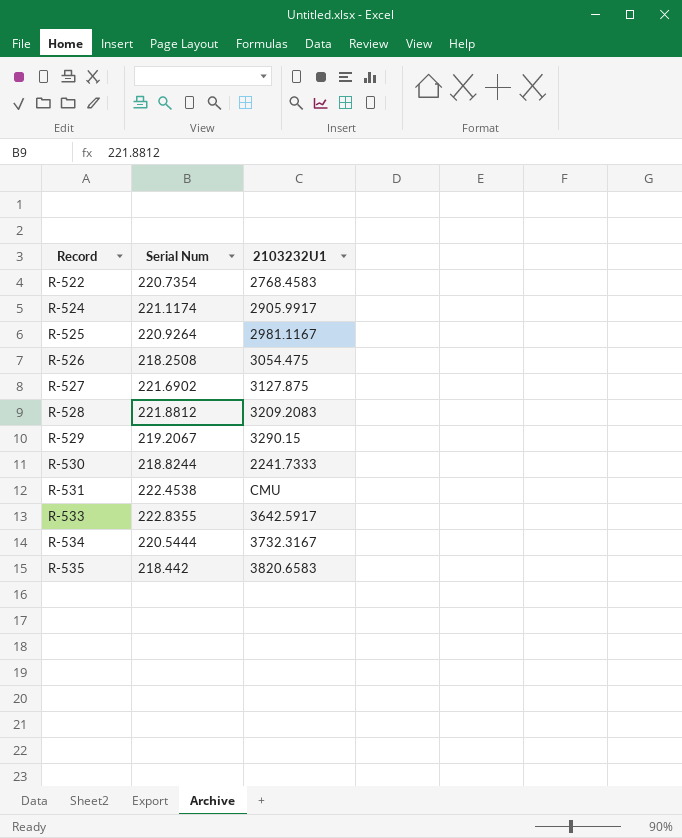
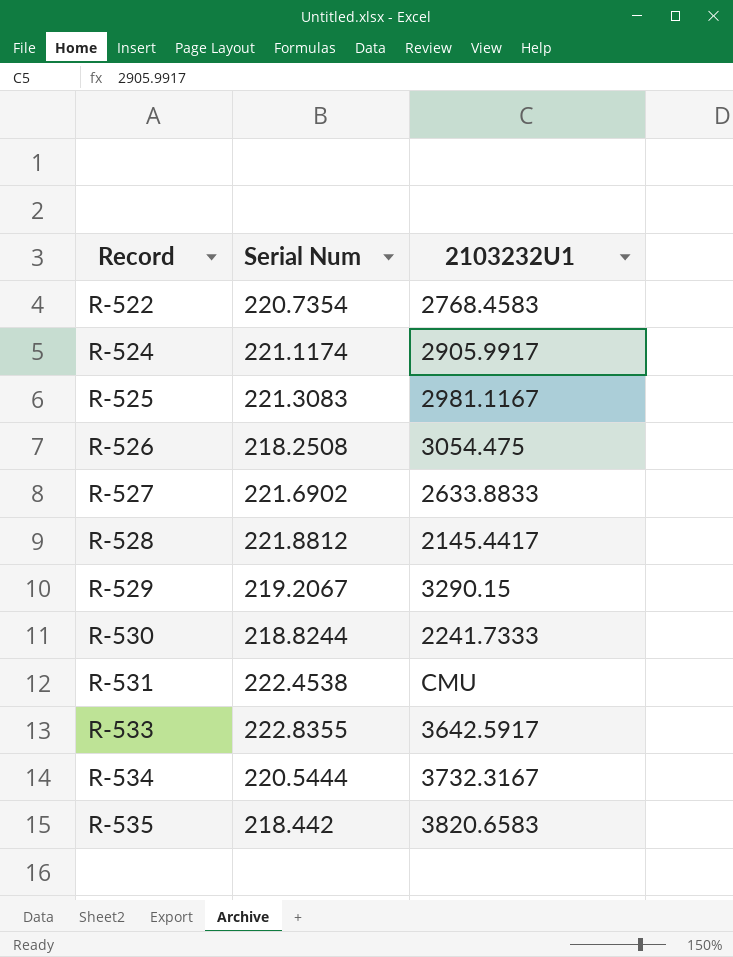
R-525 | Serial Num: 220.9264 -> 221.3083
R-527 | 2103232U1: 3127.875 -> 2633.8833
R-528 | 2103232U1: 3209.2083 -> 2145.4417

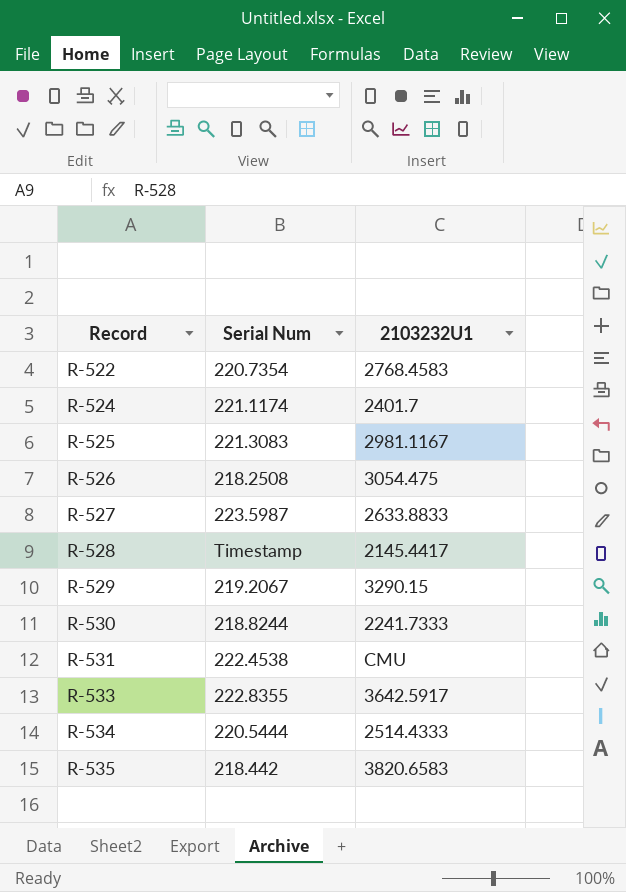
R-524 | 2103232U1: 2905.9917 -> 2401.7
R-527 | Serial Num: 221.6902 -> 223.5987
R-528 | Serial Num: 221.8812 -> Timestamp
R-534 | 2103232U1: 3732.3167 -> 2514.4333

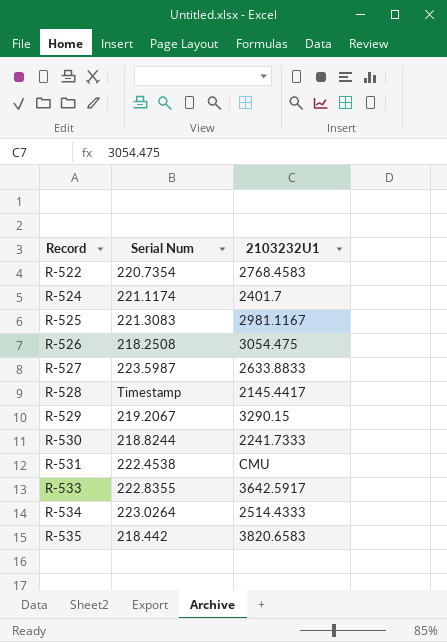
R-534 | Serial Num: 220.5444 -> 223.0264

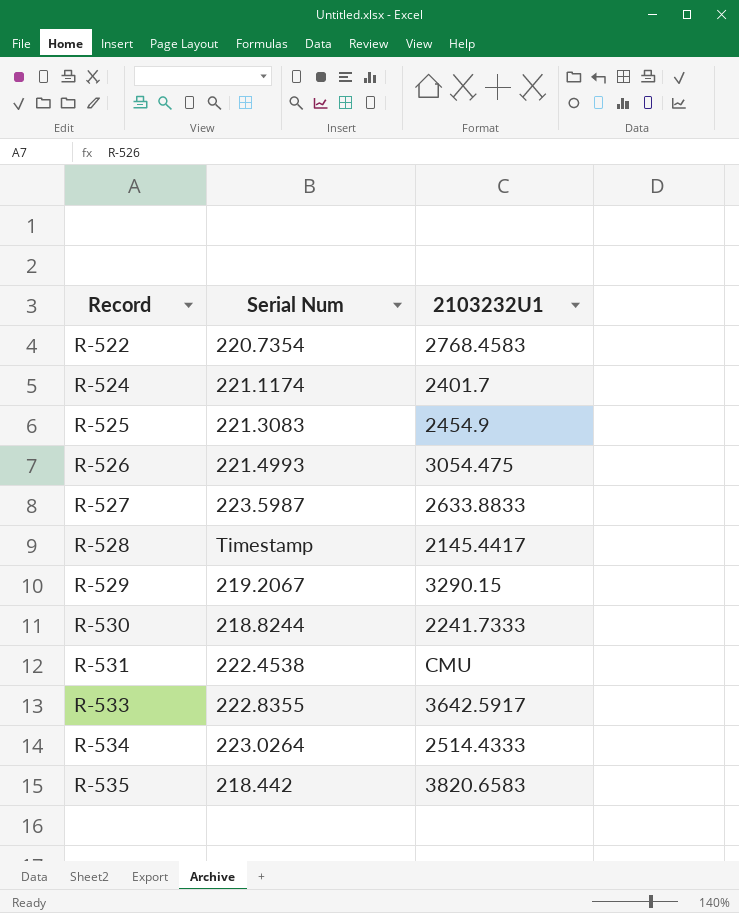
R-525 | 2103232U1: 2981.1167 -> 2454.9
R-526 | Serial Num: 218.2508 -> 221.4993

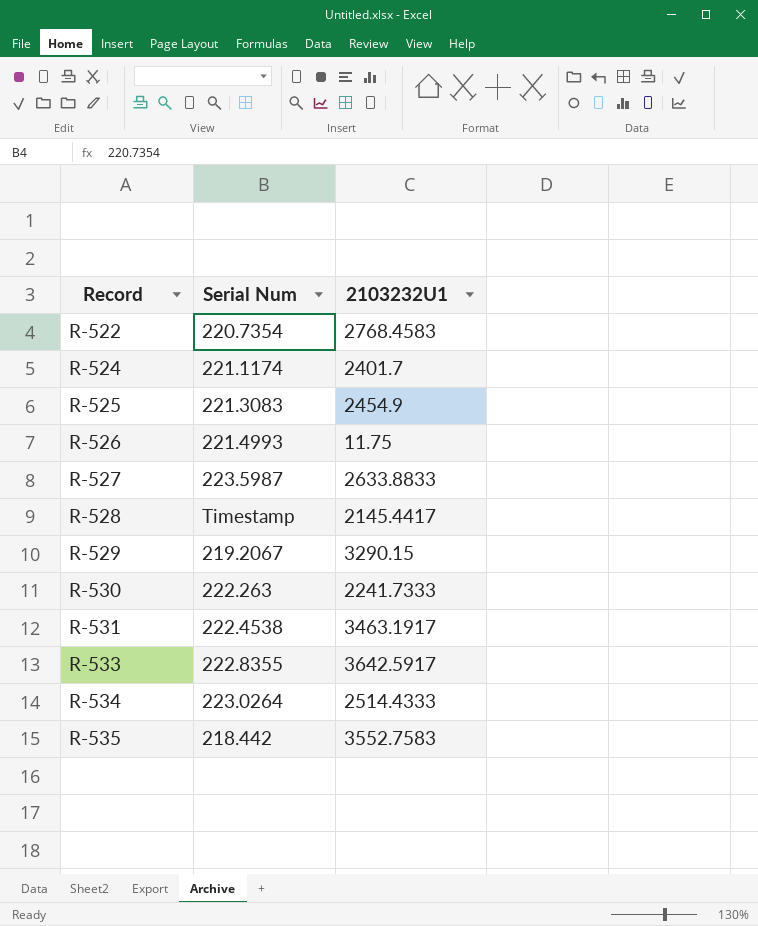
R-526 | 2103232U1: 3054.475 -> 11.75
R-530 | Serial Num: 218.8244 -> 222.263
R-531 | 2103232U1: CMU -> 3463.1917
R-535 | 2103232U1: 3820.6583 -> 3552.7583

